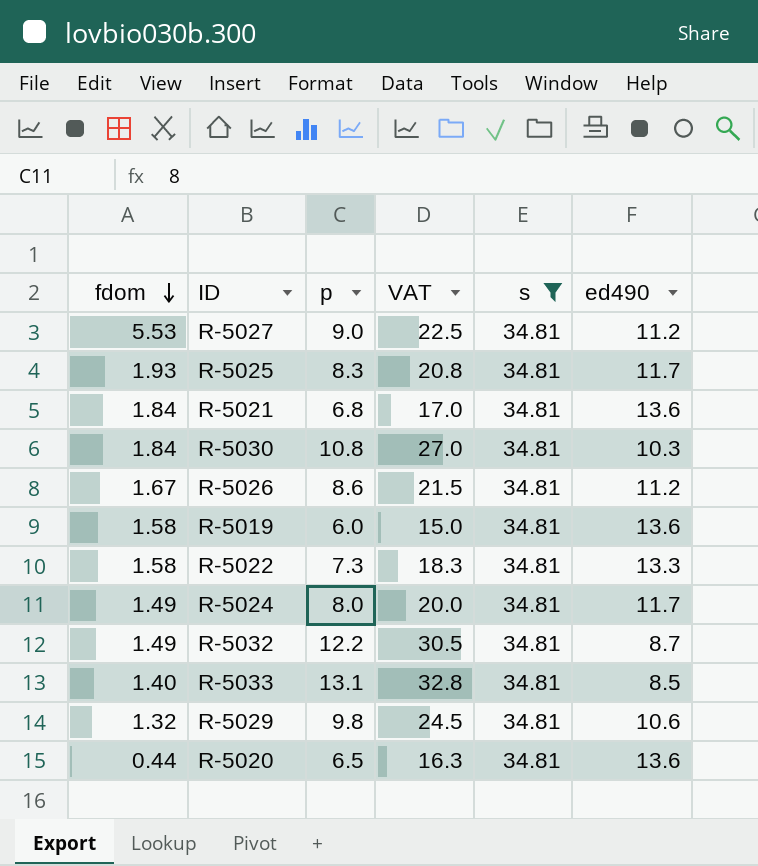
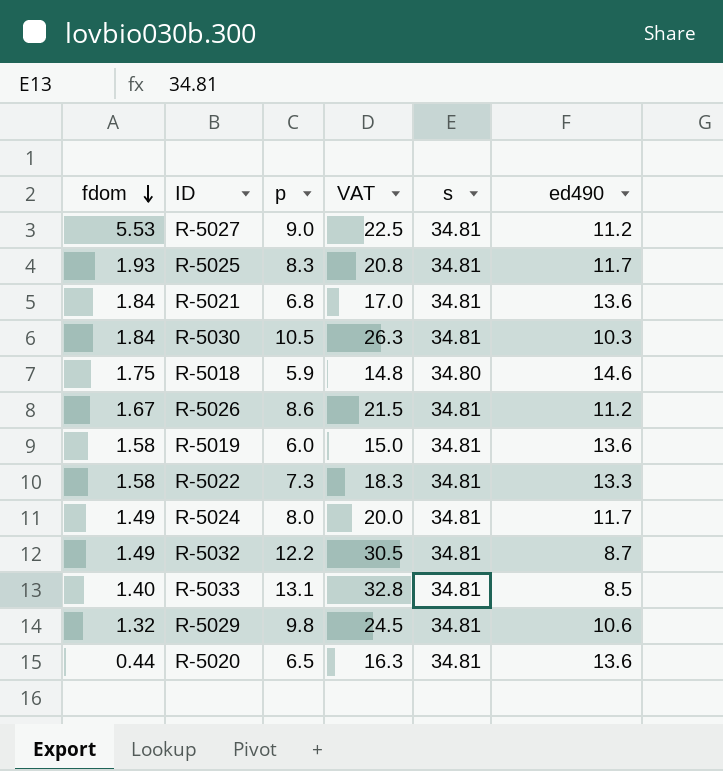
filter: s = 34.81 -> none
R-5030 | p: 10.8 -> 10.5
R-5030 | VAT: 27.0 -> 26.3

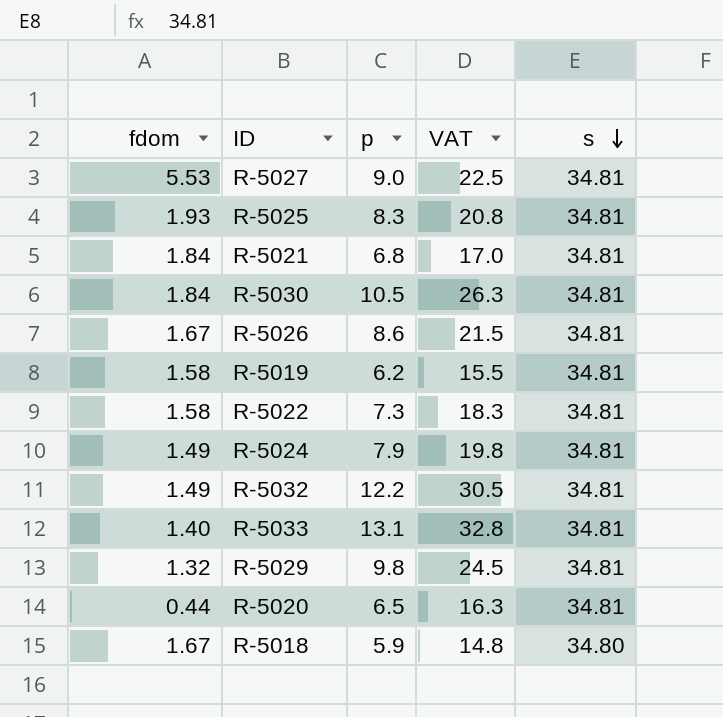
row order: fdom descending -> s descending
column ed490 | position: 6 -> none
R-5019 | p: 6.0 -> 6.2
R-5019 | VAT: 15.0 -> 15.5
R-5024 | p: 8.0 -> 7.9
R-5024 | VAT: 20.0 -> 19.8
R-5018 | fdom: 1.75 -> 1.67

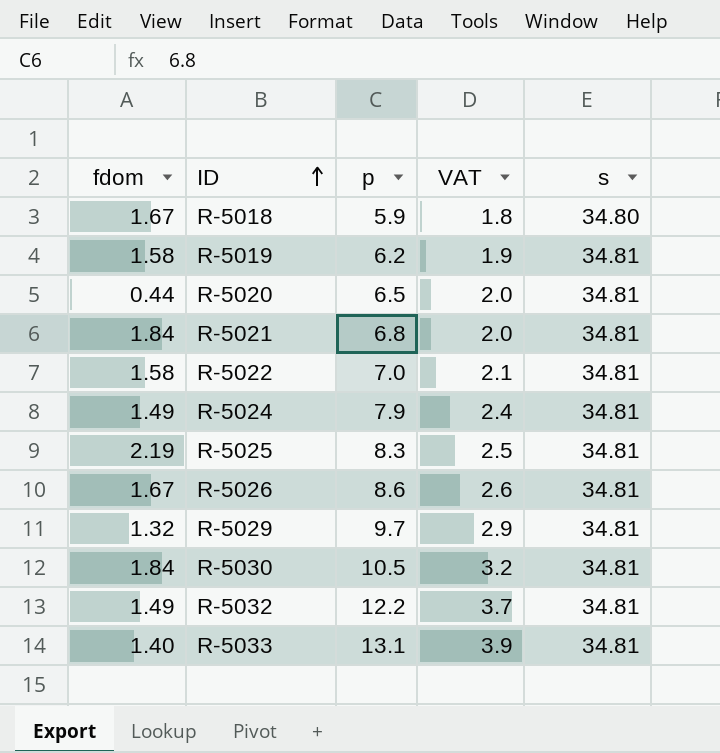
row order: s descending -> ID ascending
column VAT | formula: [p] * 2.5 -> [p] * 0.3
row R-5027: 5.53 | 9.0 | 22.5 | 34.81 -> none
R-5022 | p: 7.3 -> 7.0
R-5025 | fdom: 1.93 -> 2.19
R-5029 | p: 9.8 -> 9.7

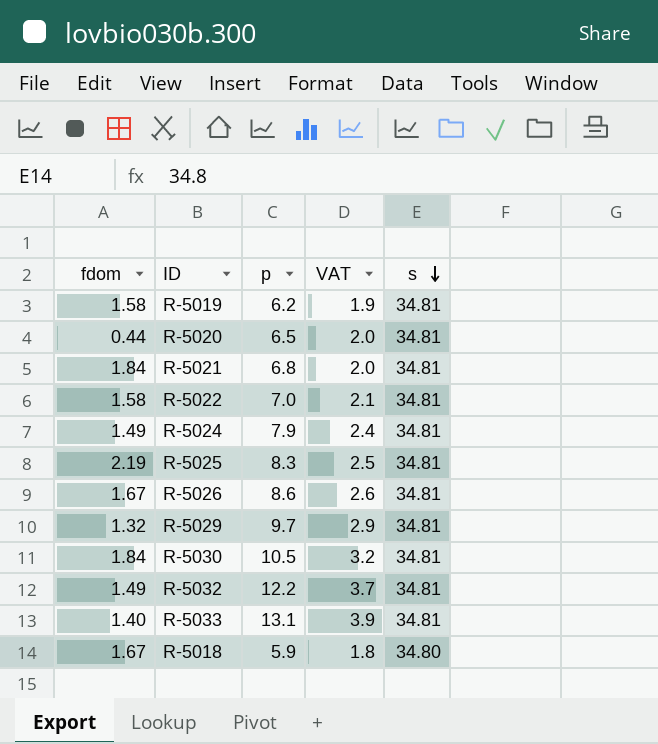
row order: ID ascending -> s descending

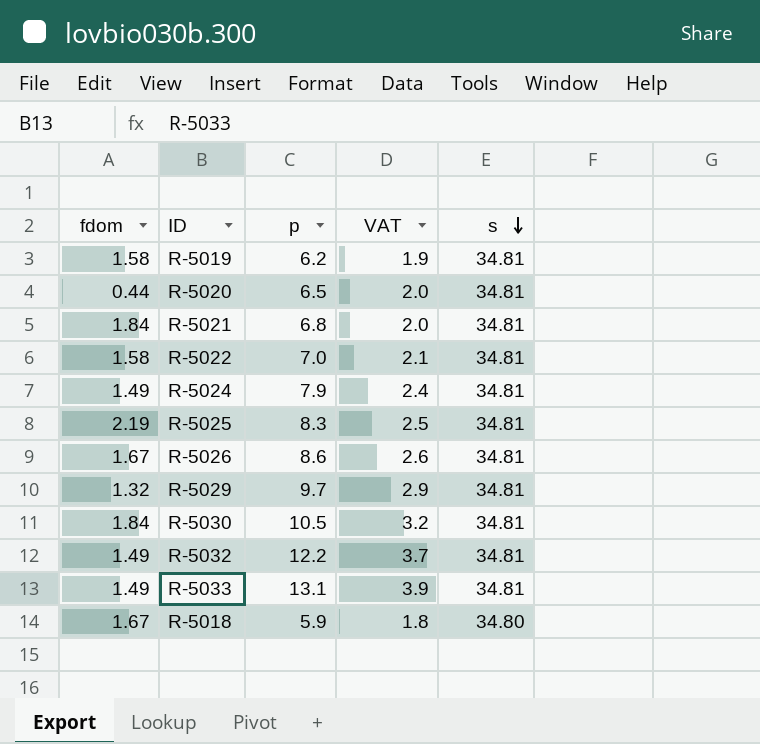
R-5033 | fdom: 1.40 -> 1.49

